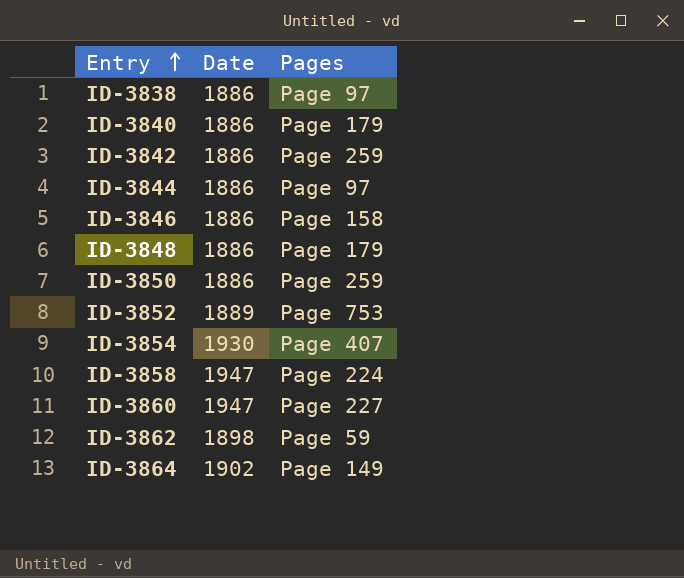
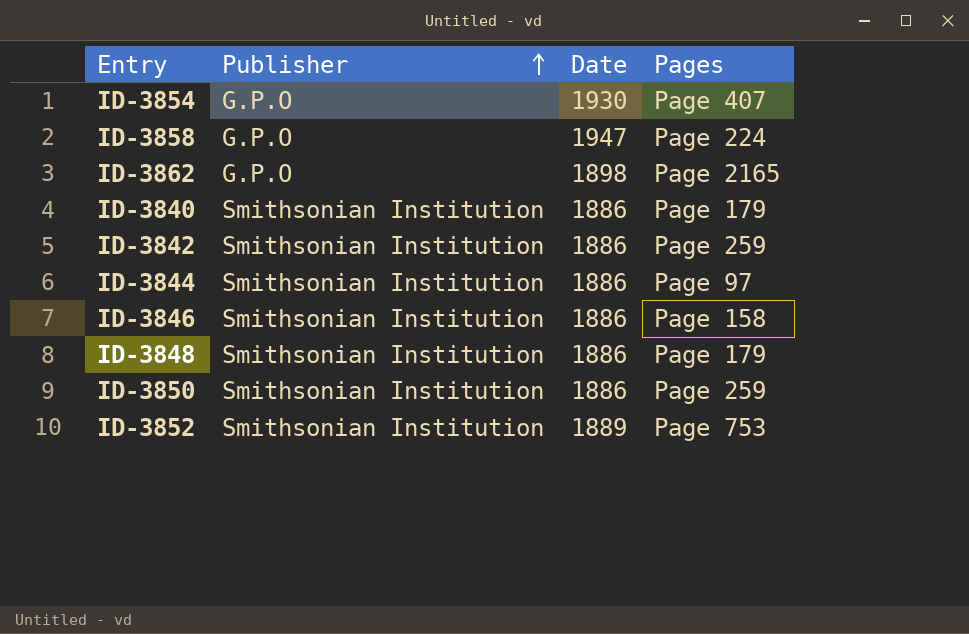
row order: Entry ascending -> Publisher ascending
column Publisher | position: none -> 2
row ID-3838: 1886 | Page 97 -> none
row ID-3860: 1947 | Page 227 -> none
row ID-3864: 1902 | Page 149 -> none
ID-3862 | Pages: Page 59 -> Page 2165

